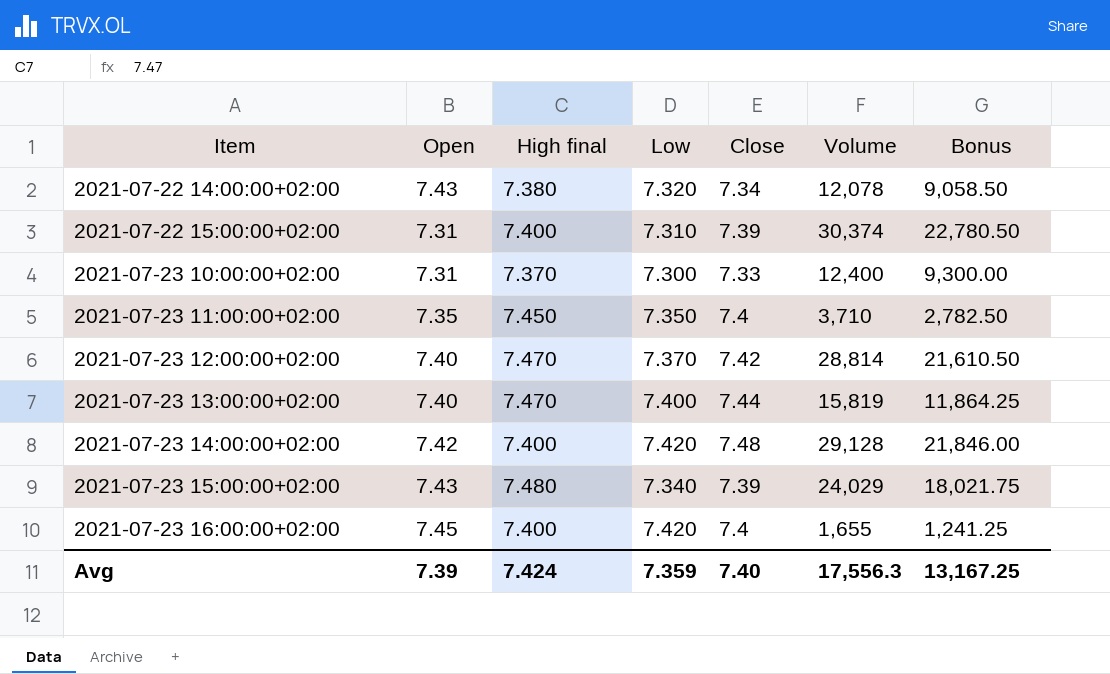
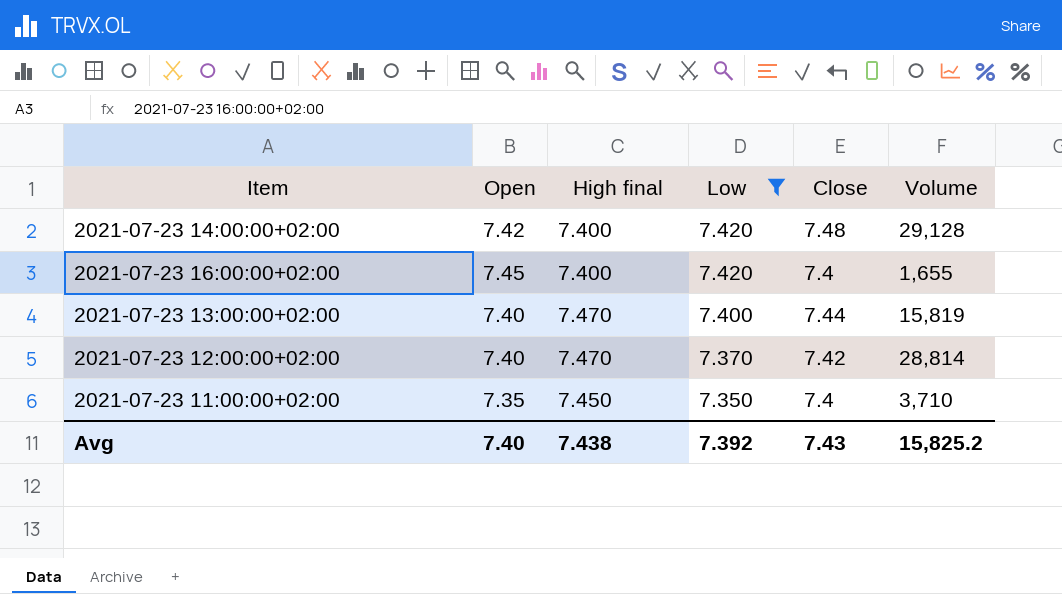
filter: none -> Low >= 7.350
row order: Item ascending -> Low descending
column Bonus | formula: [Volume] * 0.75 -> none
Avg | Open: 7.39 -> 7.40
Avg | High final: 7.424 -> 7.438
Avg | Low: 7.359 -> 7.392
Avg | Close: 7.40 -> 7.43
Avg | Volume: 17,556.3 -> 15,825.2

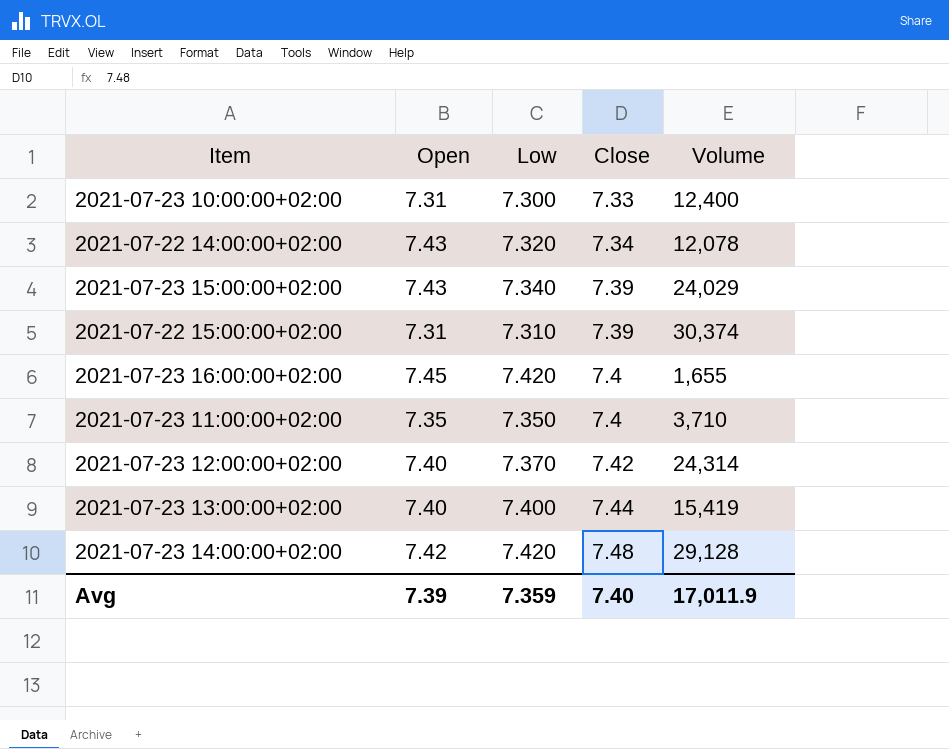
filter: Low >= 7.350 -> none
row order: Low descending -> Close ascending
column High final | position: 3 -> none
2021-07-23 12:00:00+02:00 | Volume: 28,814 -> 24,314
2021-07-23 13:00:00+02:00 | Volume: 15,819 -> 15,419
Avg | Open: 7.40 -> 7.39
Avg | Low: 7.392 -> 7.359
Avg | Close: 7.43 -> 7.40
Avg | Volume: 15,825.2 -> 17,011.9

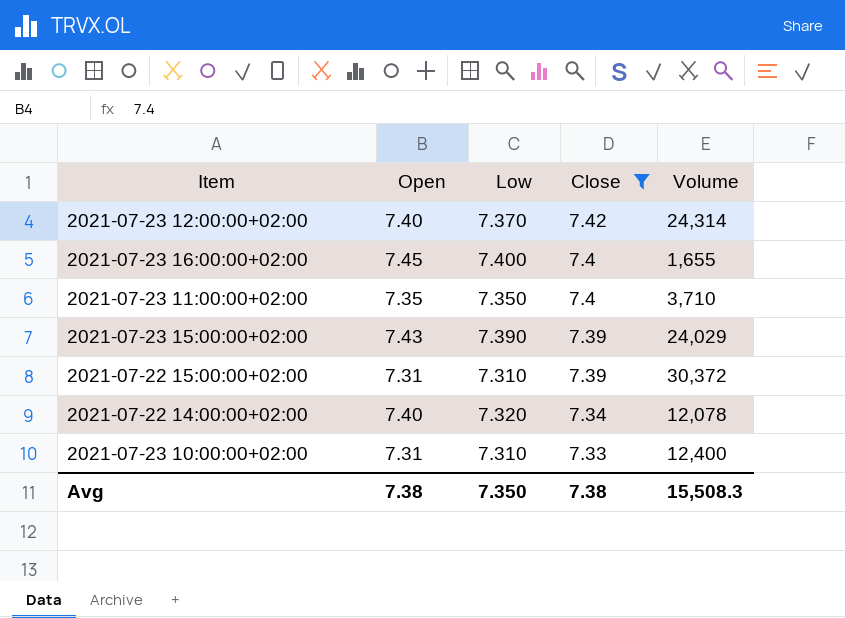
filter: none -> Close <= 7.42
row order: Close ascending -> Close descending
2021-07-23 16:00:00+02:00 | Low: 7.420 -> 7.400
2021-07-23 15:00:00+02:00 | Low: 7.340 -> 7.390
2021-07-22 15:00:00+02:00 | Volume: 30,374 -> 30,372
2021-07-22 14:00:00+02:00 | Open: 7.43 -> 7.40
2021-07-23 10:00:00+02:00 | Low: 7.300 -> 7.310
Avg | Open: 7.39 -> 7.38
Avg | Low: 7.359 -> 7.350
Avg | Close: 7.40 -> 7.38
Avg | Volume: 17,011.9 -> 15,508.3

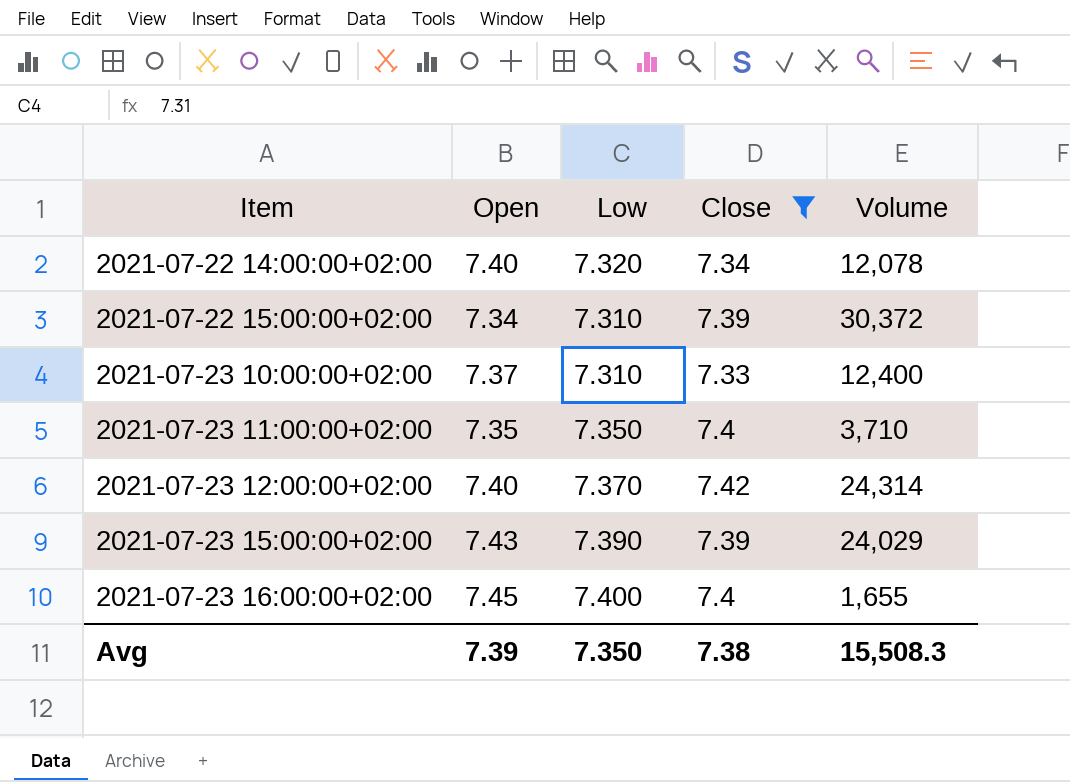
row order: Close descending -> Item ascending
2021-07-22 15:00:00+02:00 | Open: 7.31 -> 7.34
2021-07-23 10:00:00+02:00 | Open: 7.31 -> 7.37
Avg | Open: 7.38 -> 7.39

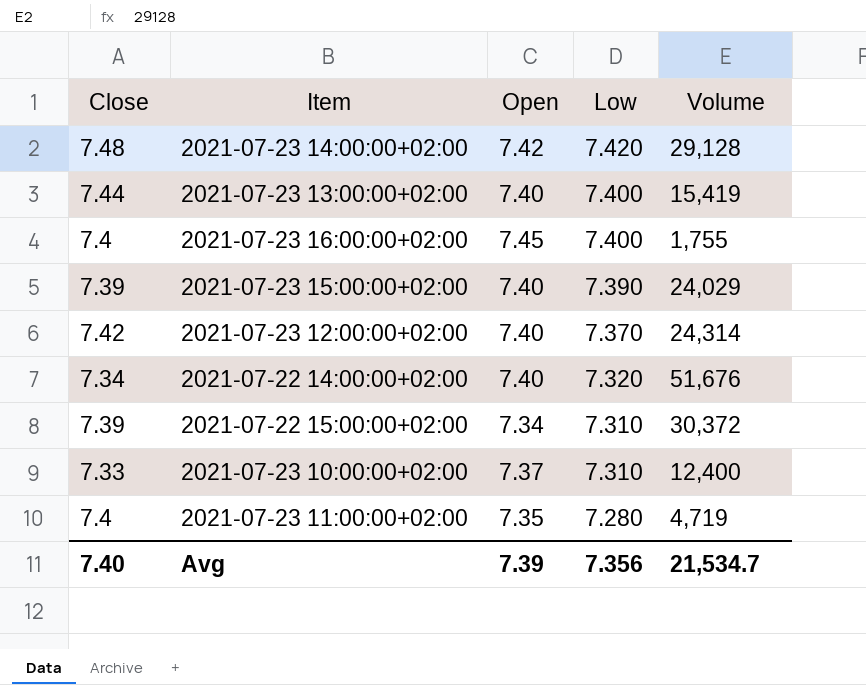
filter: Close <= 7.42 -> none
row order: Item ascending -> Low descending
column Close | position: 4 -> 1
2021-07-23 16:00:00+02:00 | Volume: 1,655 -> 1,755
2021-07-23 15:00:00+02:00 | Open: 7.43 -> 7.40
2021-07-22 14:00:00+02:00 | Volume: 12,078 -> 51,676
2021-07-23 11:00:00+02:00 | Low: 7.350 -> 7.280
2021-07-23 11:00:00+02:00 | Volume: 3,710 -> 4,719
Avg | Close: 7.38 -> 7.40
Avg | Low: 7.350 -> 7.356
Avg | Volume: 15,508.3 -> 21,534.7

